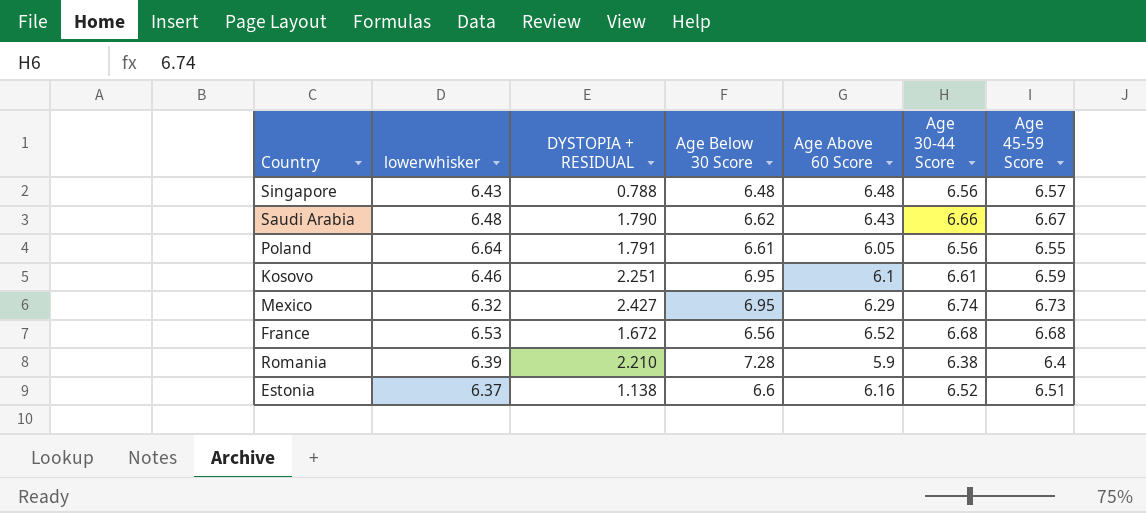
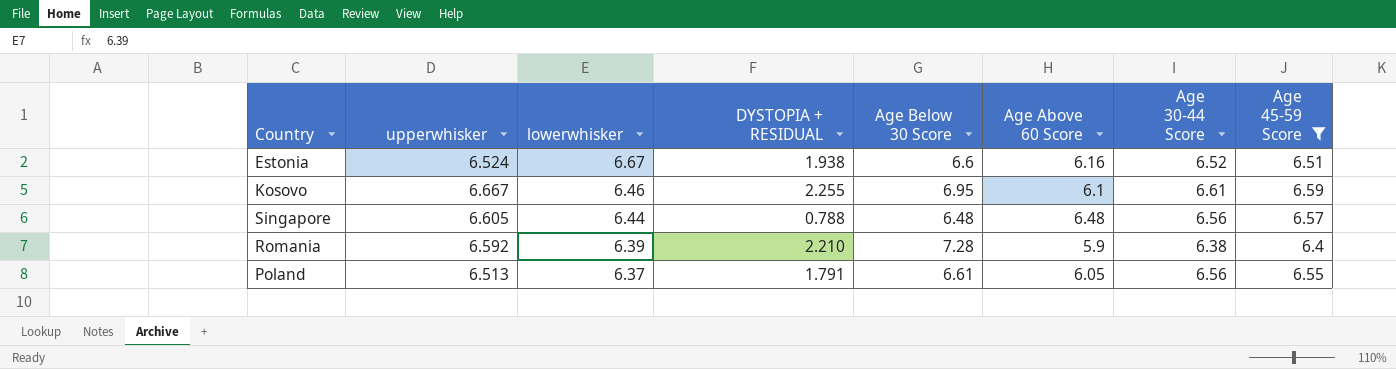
filter: none -> Age 45-59 Score <= 6.59
row order: none -> lowerwhisker descending
column upperwhisker | position: none -> 2
Estonia | lowerwhisker: 6.37 -> 6.67
Estonia | DYSTOPIA + RESIDUAL: 1.138 -> 1.938
Kosovo | DYSTOPIA + RESIDUAL: 2.251 -> 2.255
Singapore | lowerwhisker: 6.43 -> 6.44
Poland | lowerwhisker: 6.64 -> 6.37

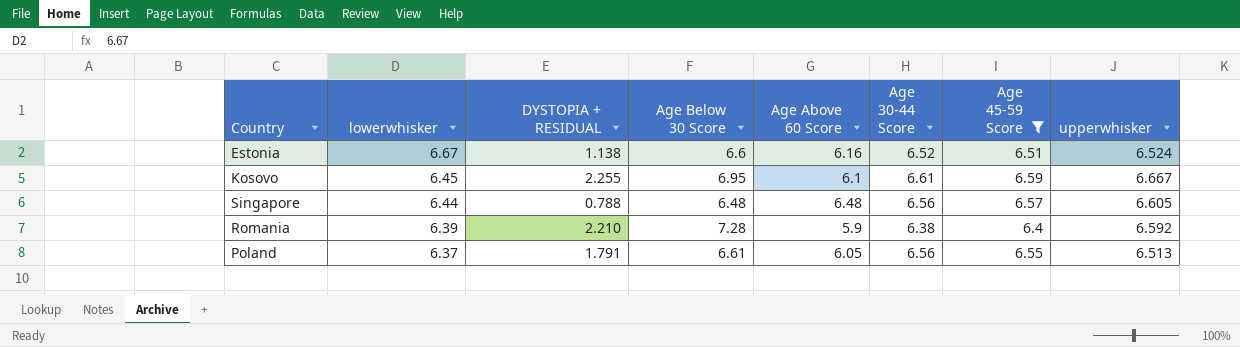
column upperwhisker | position: 2 -> 8
Estonia | DYSTOPIA + RESIDUAL: 1.938 -> 1.138
Kosovo | lowerwhisker: 6.46 -> 6.45

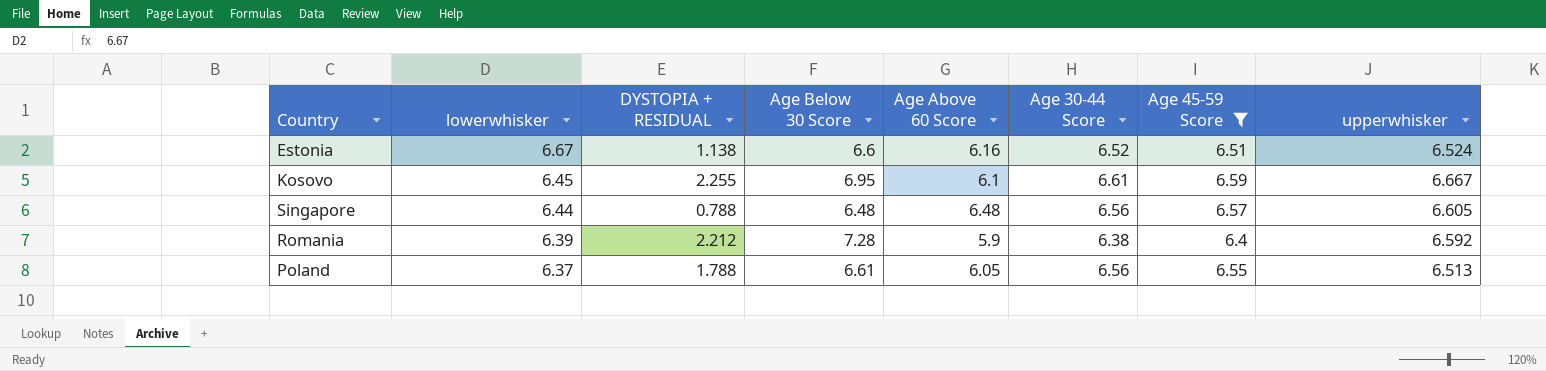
Romania | DYSTOPIA + RESIDUAL: 2.210 -> 2.212
Poland | DYSTOPIA + RESIDUAL: 1.791 -> 1.788

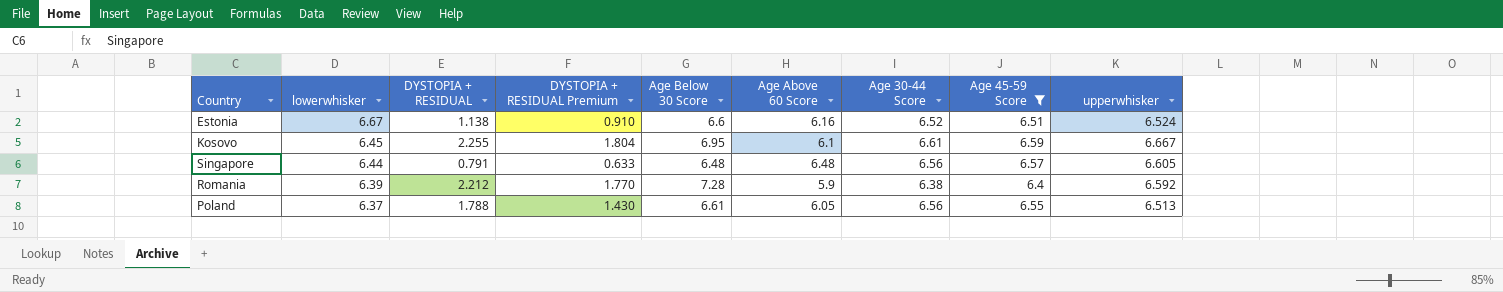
column DYSTOPIA + RESIDUAL Premium | formula: none -> [DYSTOPIA + RESIDUAL] * 0.8
Singapore | DYSTOPIA + RESIDUAL: 0.788 -> 0.791

